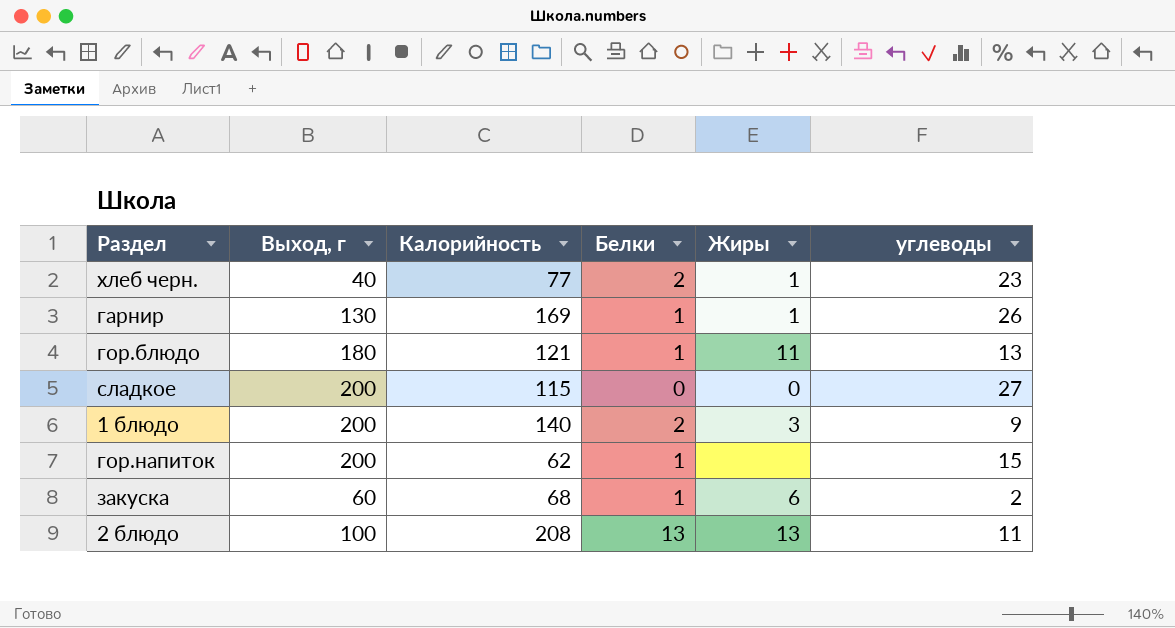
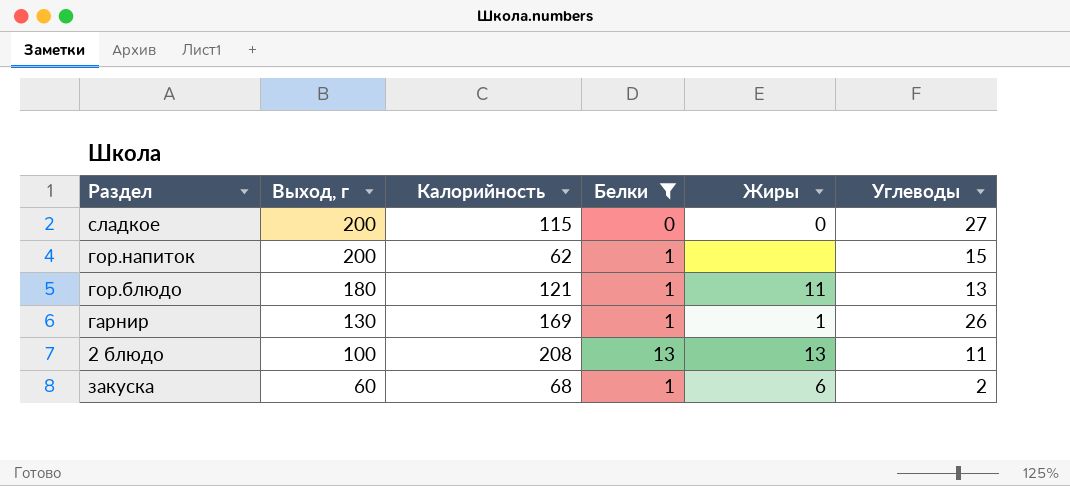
filter: none -> Белки != 2
row order: none -> Выход, г descending
column name: углеводы -> Углеводы

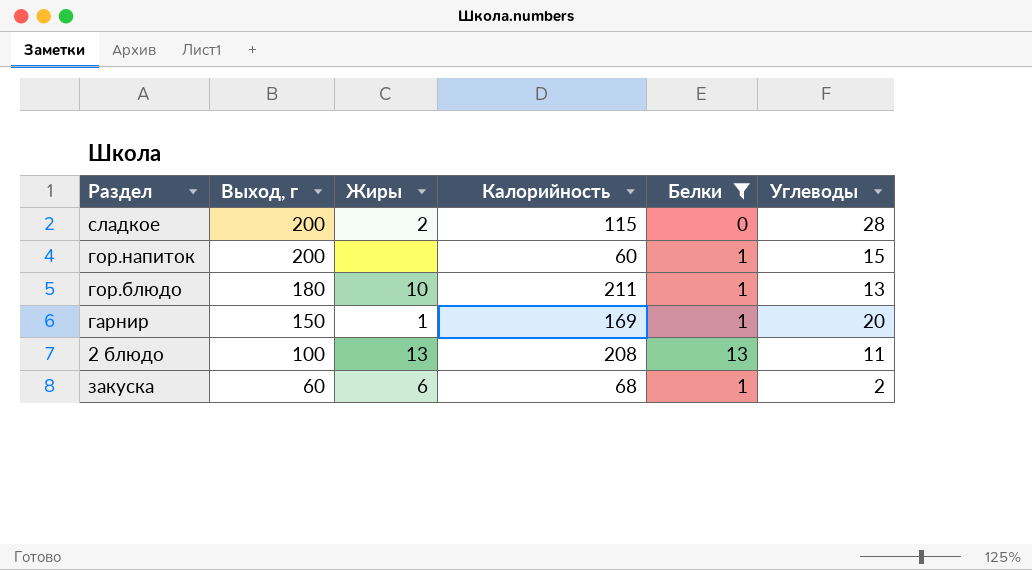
column Жиры | position: 5 -> 3
сладкое | Жиры: 0 -> 2
сладкое | Углеводы: 27 -> 28
гор.напиток | Калорийность: 62 -> 60
гор.блюдо | Жиры: 11 -> 10
гор.блюдо | Калорийность: 121 -> 211
гарнир | Выход, г: 130 -> 150
гарнир | Углеводы: 26 -> 20

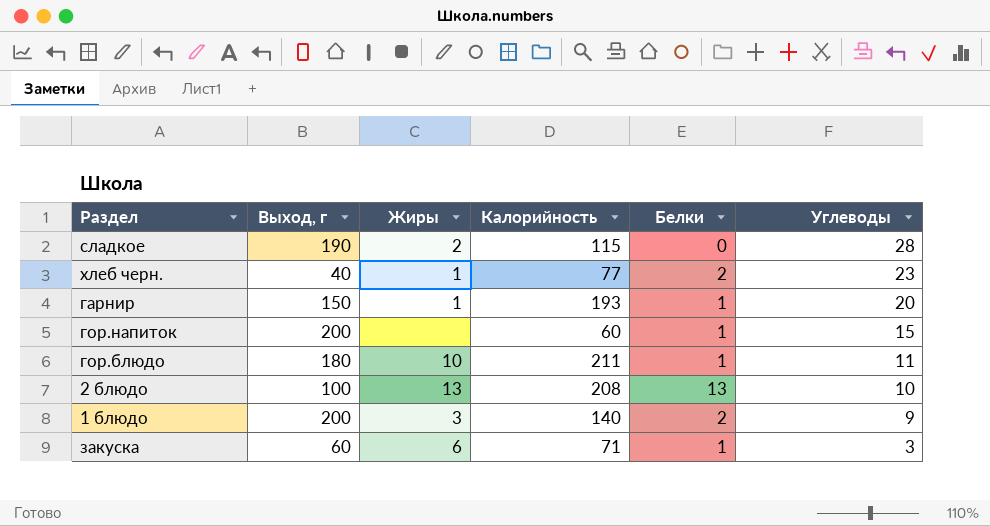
filter: Белки != 2 -> none
row order: Выход, г descending -> Углеводы descending
сладкое | Выход, г: 200 -> 190
гарнир | Калорийность: 169 -> 193
гор.блюдо | Углеводы: 13 -> 11
2 блюдо | Углеводы: 11 -> 10
закуска | Калорийность: 68 -> 71
закуска | Углеводы: 2 -> 3

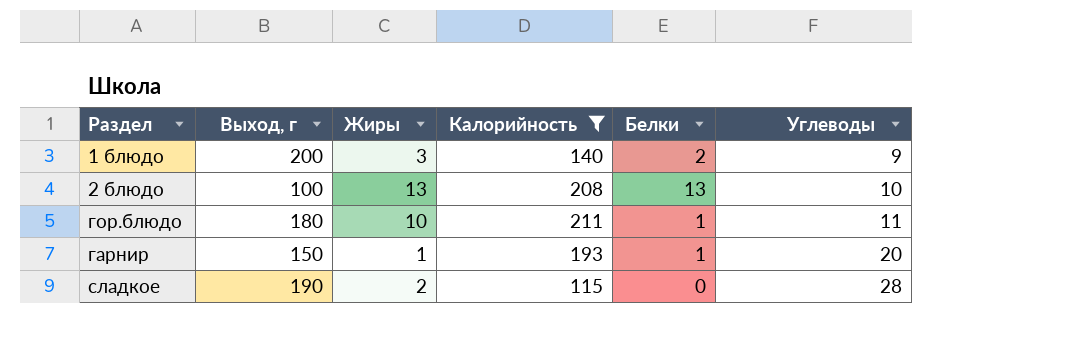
filter: none -> Калорийность >= 115
row order: Углеводы descending -> Углеводы ascending

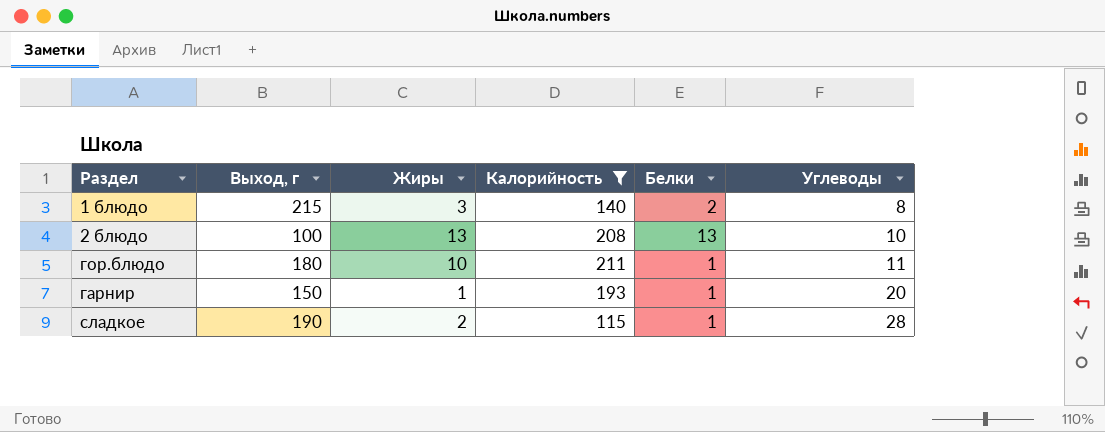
1 блюдо | Выход, г: 200 -> 215
1 блюдо | Углеводы: 9 -> 8
сладкое | Белки: 0 -> 1

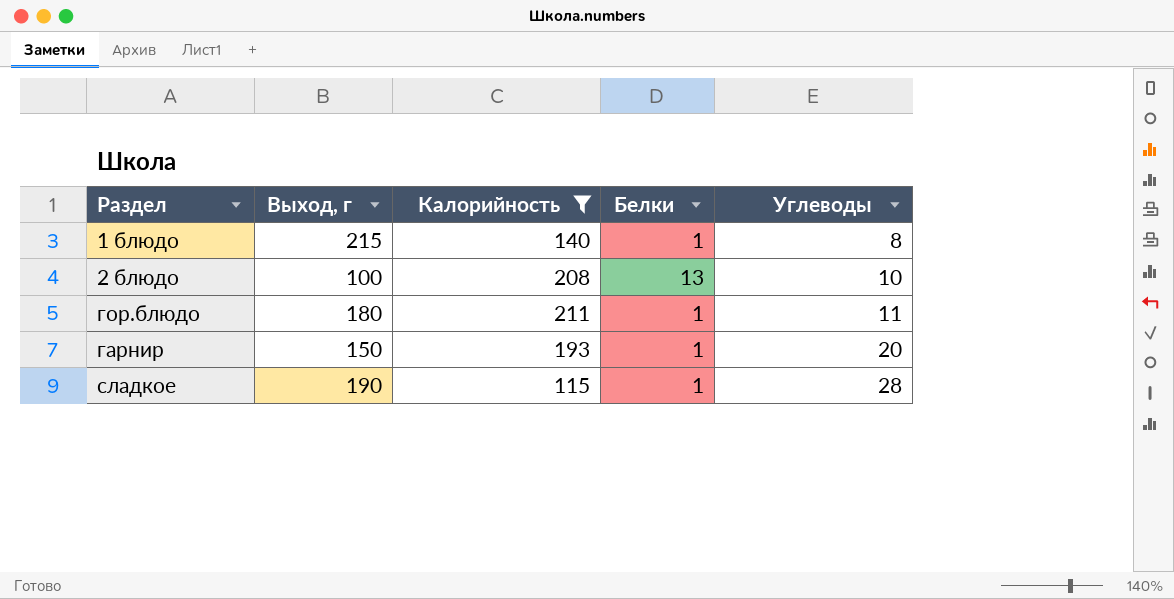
column Жиры | position: 3 -> none
1 блюдо | Белки: 2 -> 1

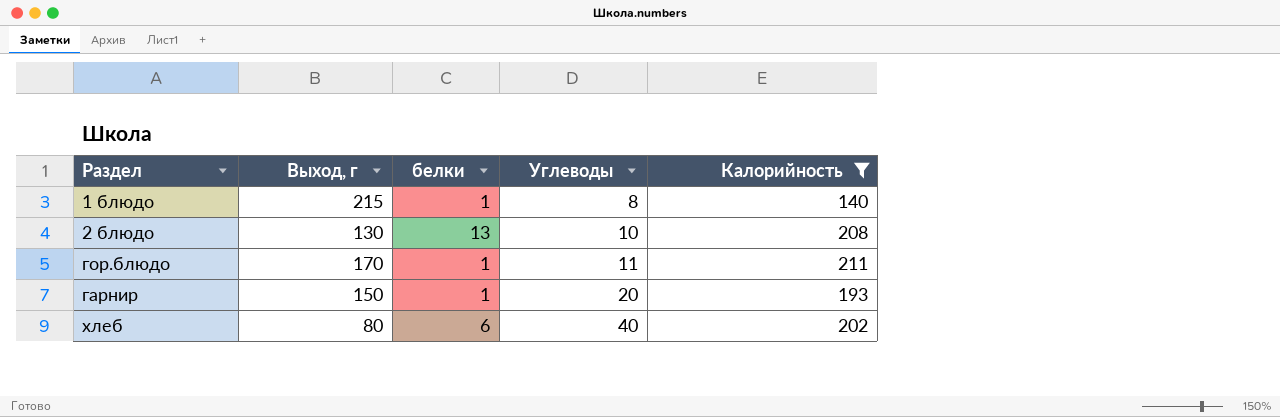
column name: Белки -> белки
column Калорийность | position: 3 -> 5
row сладкое: 190 | 115 | 1 | 28 -> none
2 блюдо | Выход, г: 100 -> 130
гор.блюдо | Выход, г: 180 -> 170
row хлеб: none -> 80 | 6 | 40 | 202

